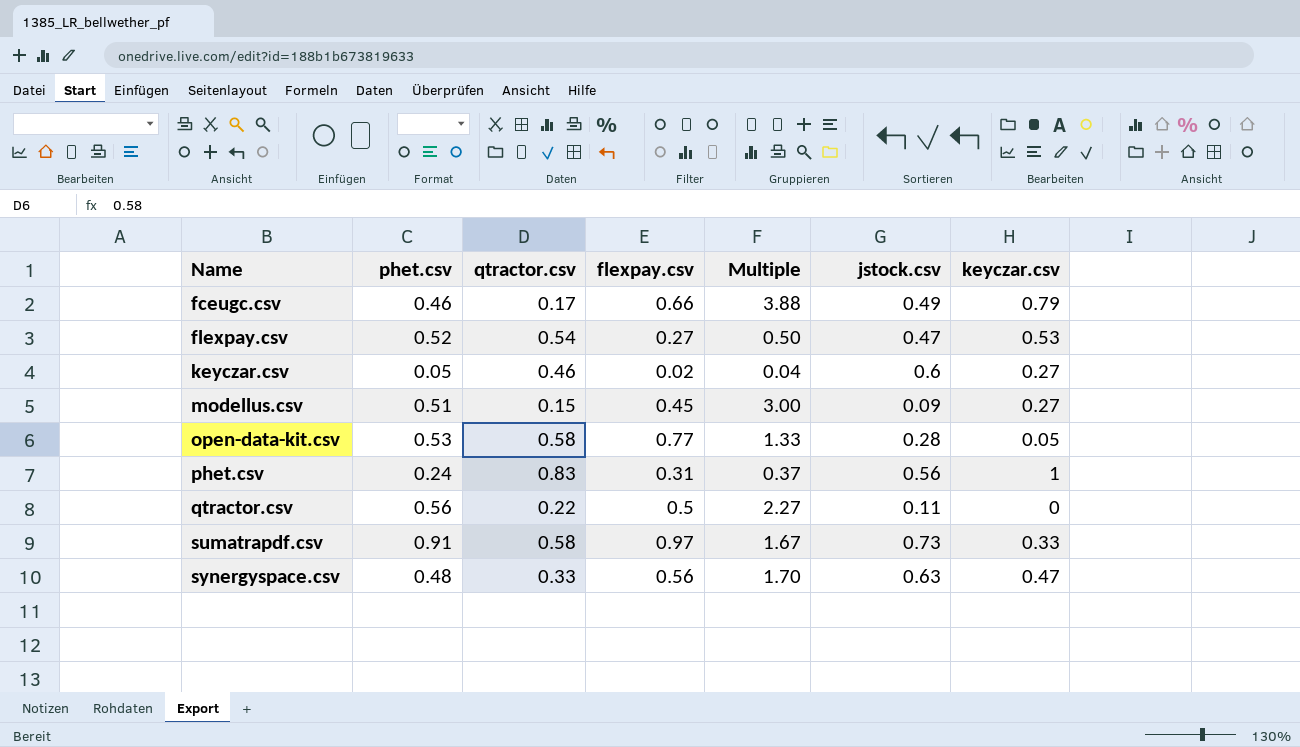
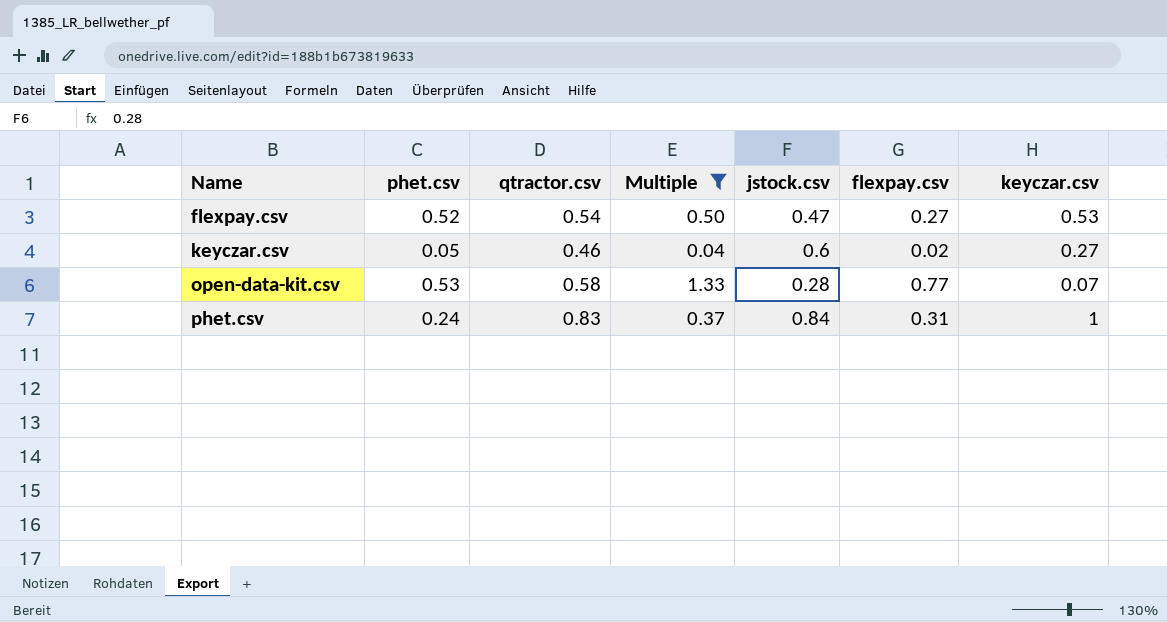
filter: none -> Multiple <= 1.33
column flexpay.csv | position: 4 -> 6
open-data-kit.csv | keyczar.csv: 0.05 -> 0.07
phet.csv | jstock.csv: 0.56 -> 0.84

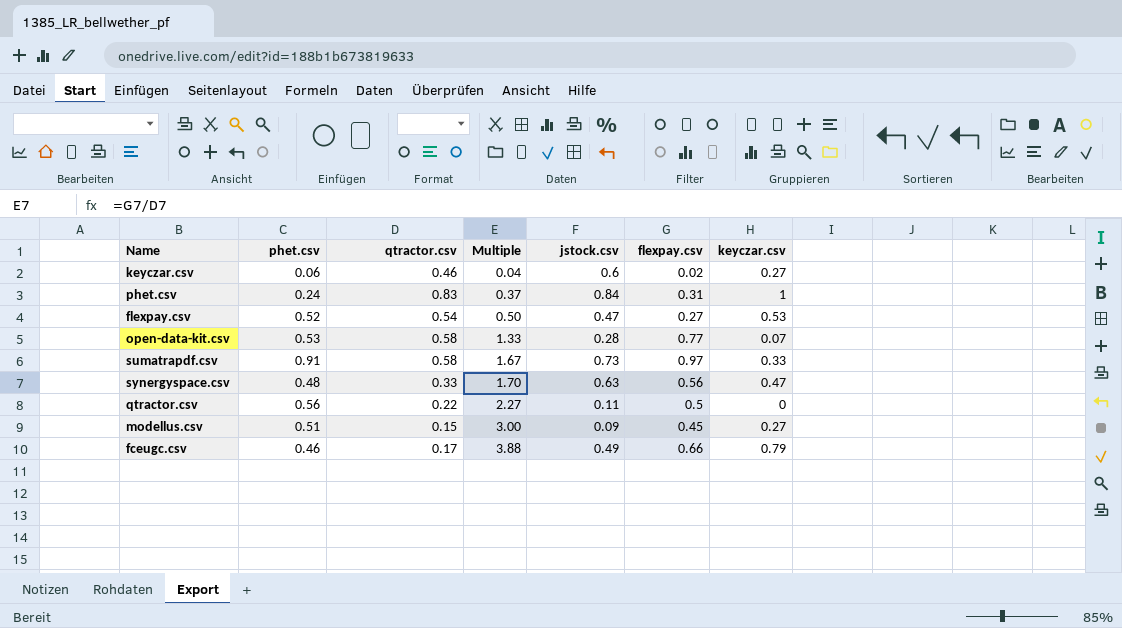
filter: Multiple <= 1.33 -> none
row order: Name ascending -> Multiple ascending
keyczar.csv | phet.csv: 0.05 -> 0.06

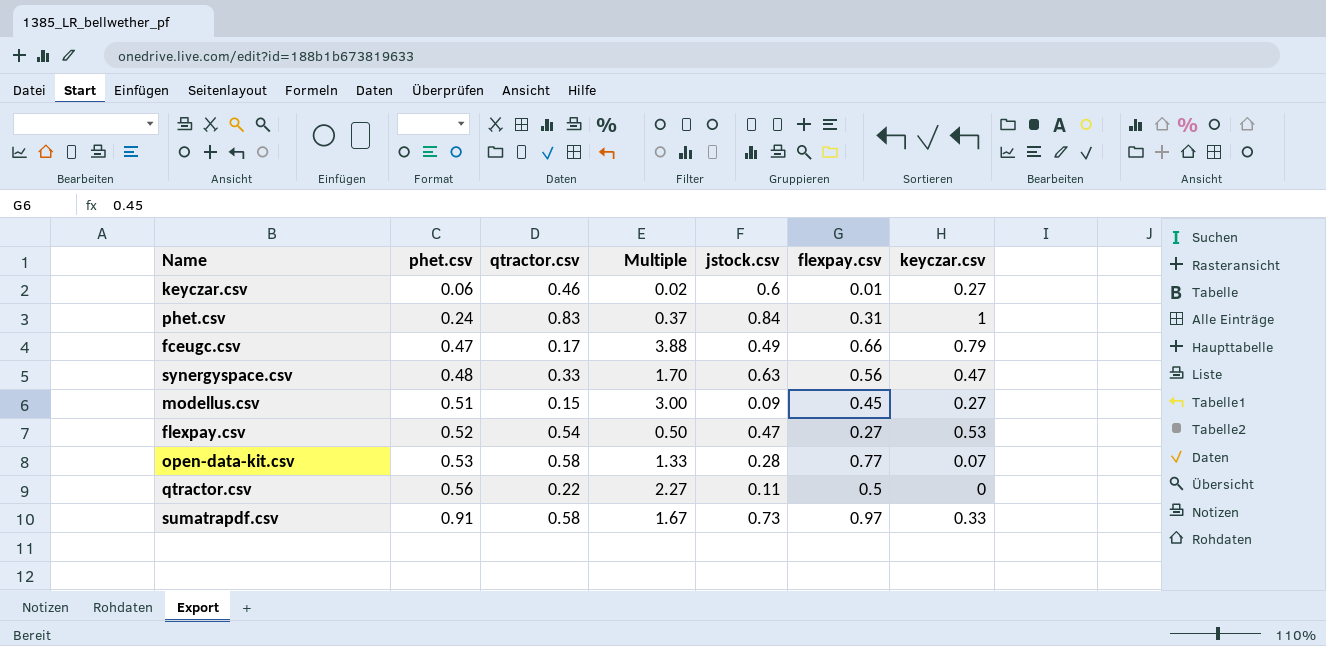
row order: Multiple ascending -> phet.csv ascending
keyczar.csv | Multiple: 0.04 -> 0.02
keyczar.csv | flexpay.csv: 0.02 -> 0.01
fceugc.csv | phet.csv: 0.46 -> 0.47

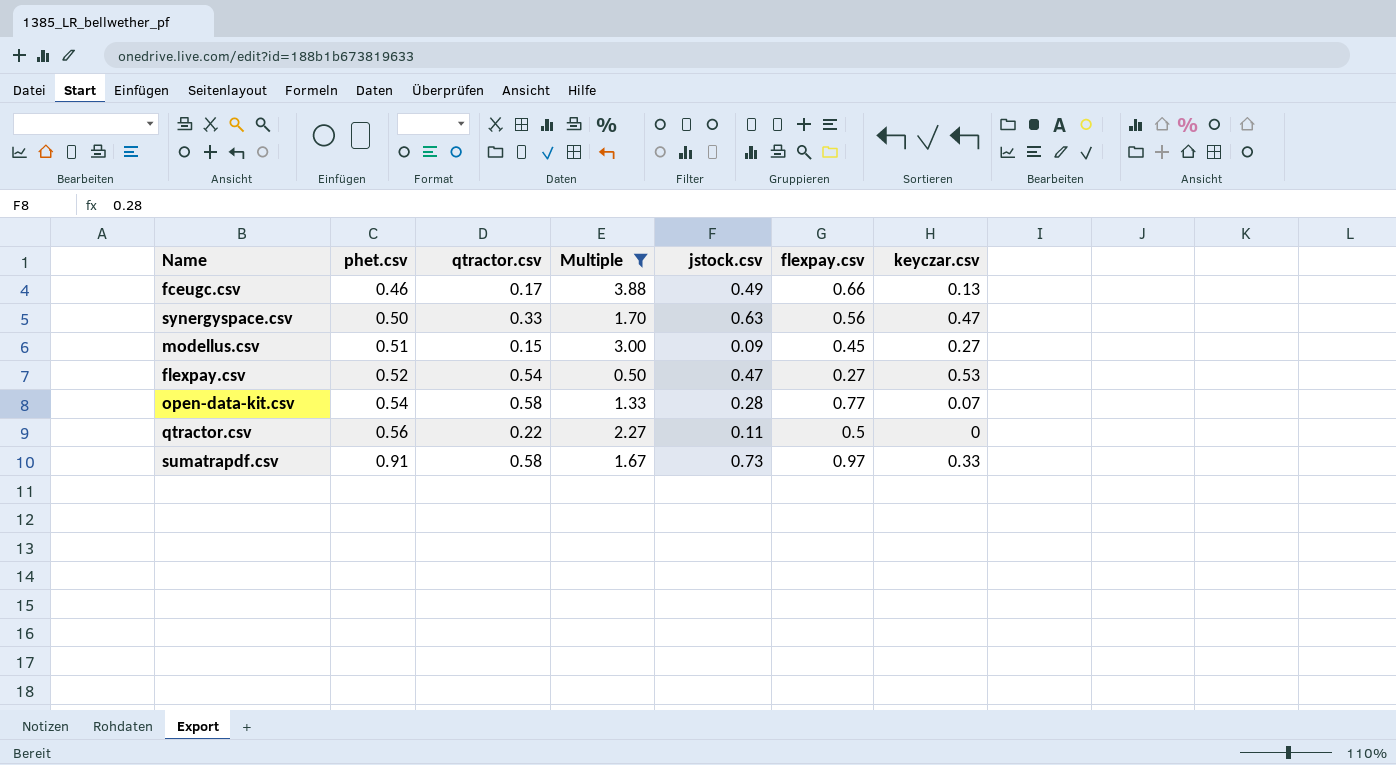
filter: none -> Multiple >= 0.50
fceugc.csv | phet.csv: 0.47 -> 0.46
fceugc.csv | keyczar.csv: 0.79 -> 0.13
synergyspace.csv | phet.csv: 0.48 -> 0.50
open-data-kit.csv | phet.csv: 0.53 -> 0.54

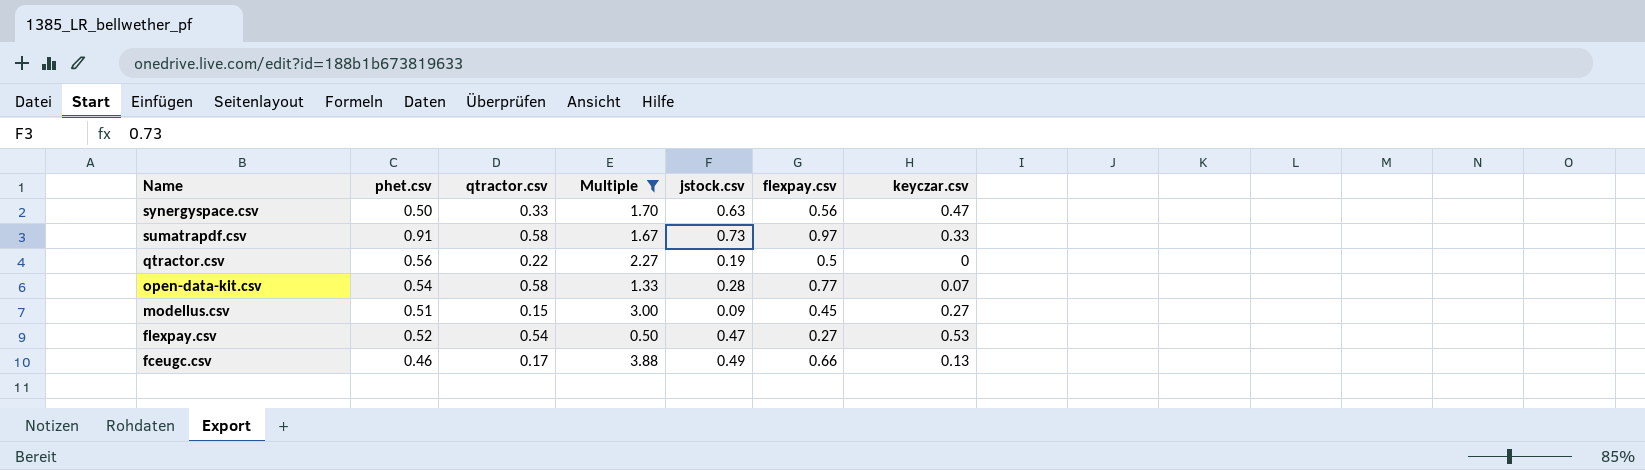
row order: phet.csv ascending -> Name descending
qtractor.csv | jstock.csv: 0.11 -> 0.19

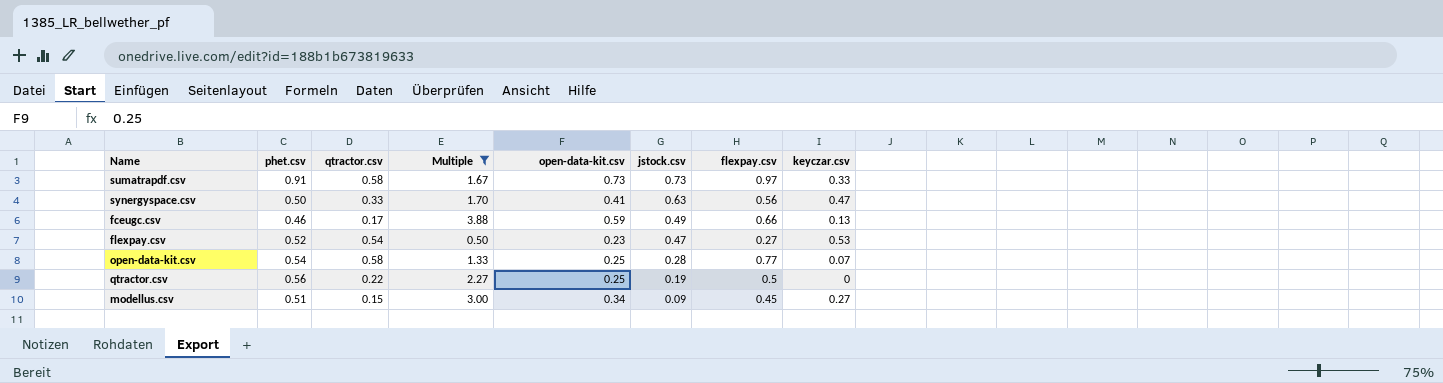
row order: Name descending -> jstock.csv descending
column open-data-kit.csv | position: none -> 5

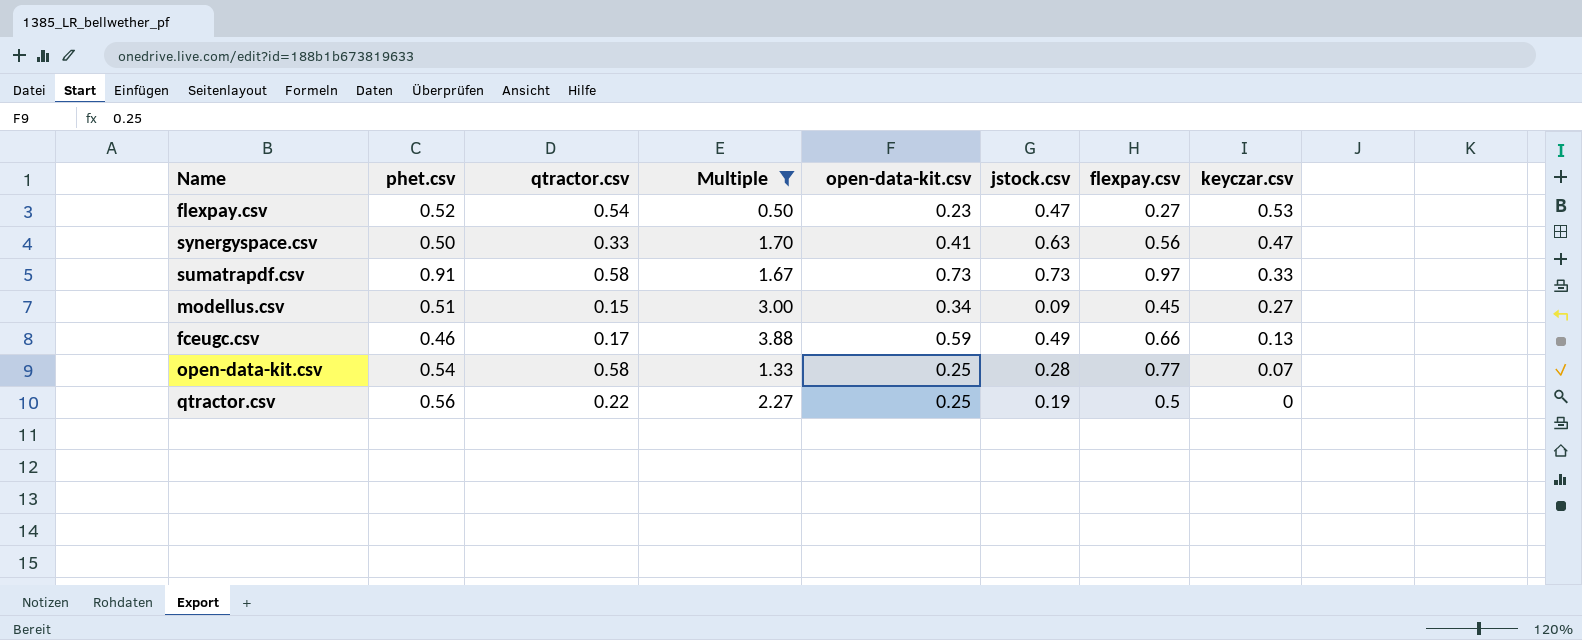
row order: jstock.csv descending -> keyczar.csv descending

